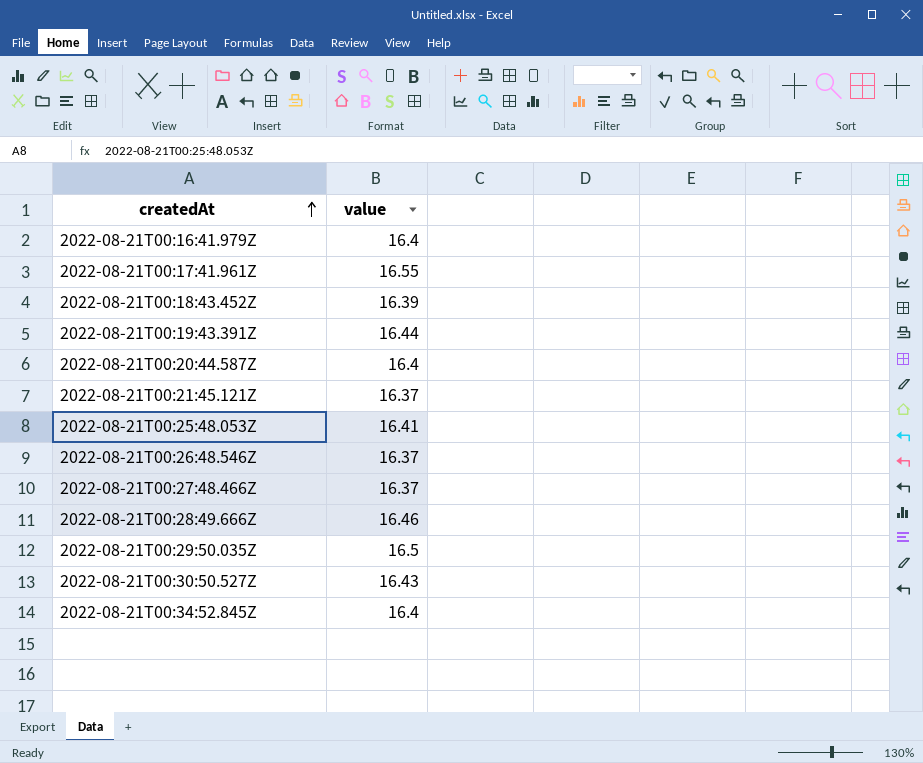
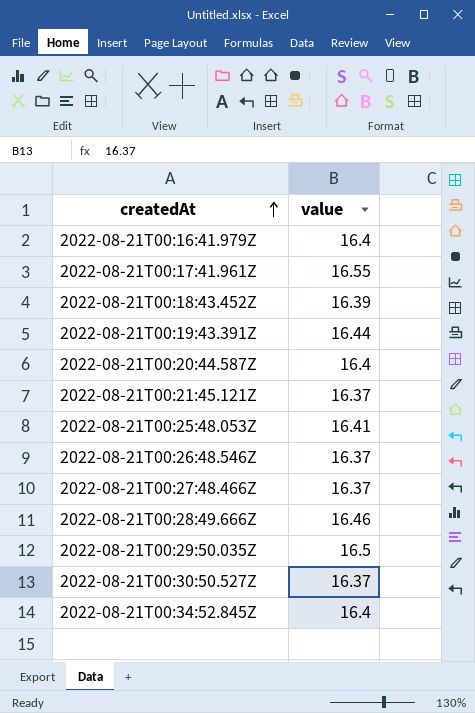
2022-08-21T00:30:50.527Z | value: 16.43 -> 16.37

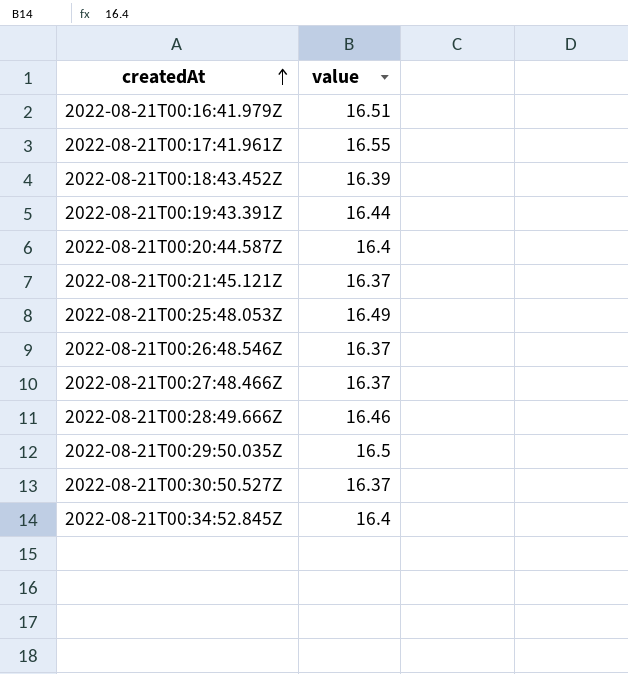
2022-08-21T00:16:41.979Z | value: 16.4 -> 16.51
2022-08-21T00:25:48.053Z | value: 16.41 -> 16.49

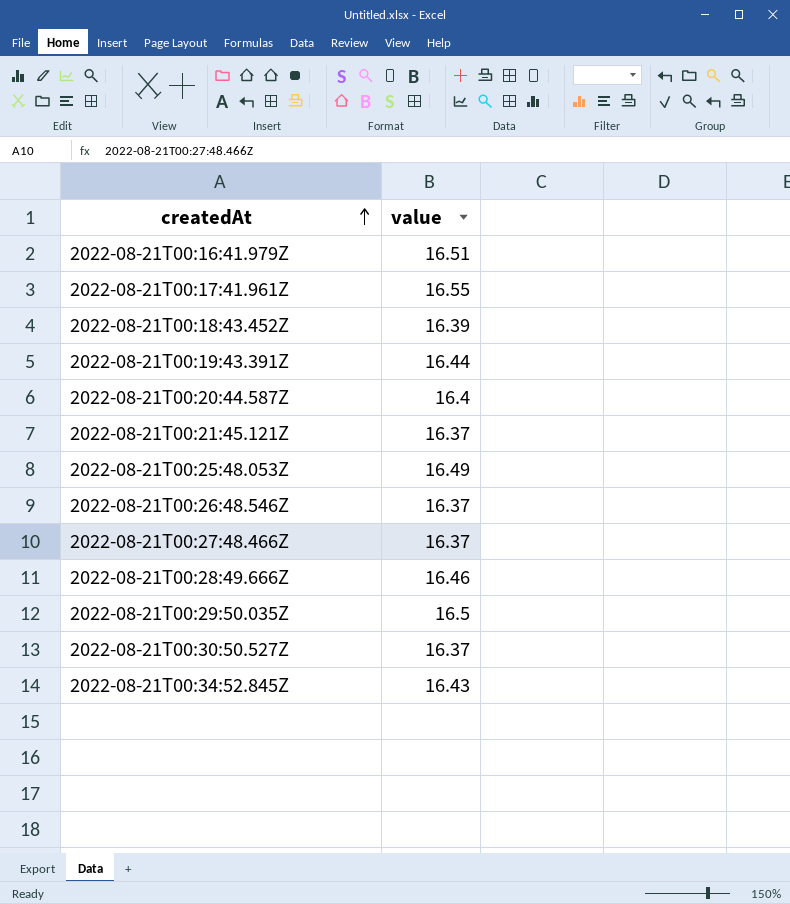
2022-08-21T00:34:52.845Z | value: 16.4 -> 16.43

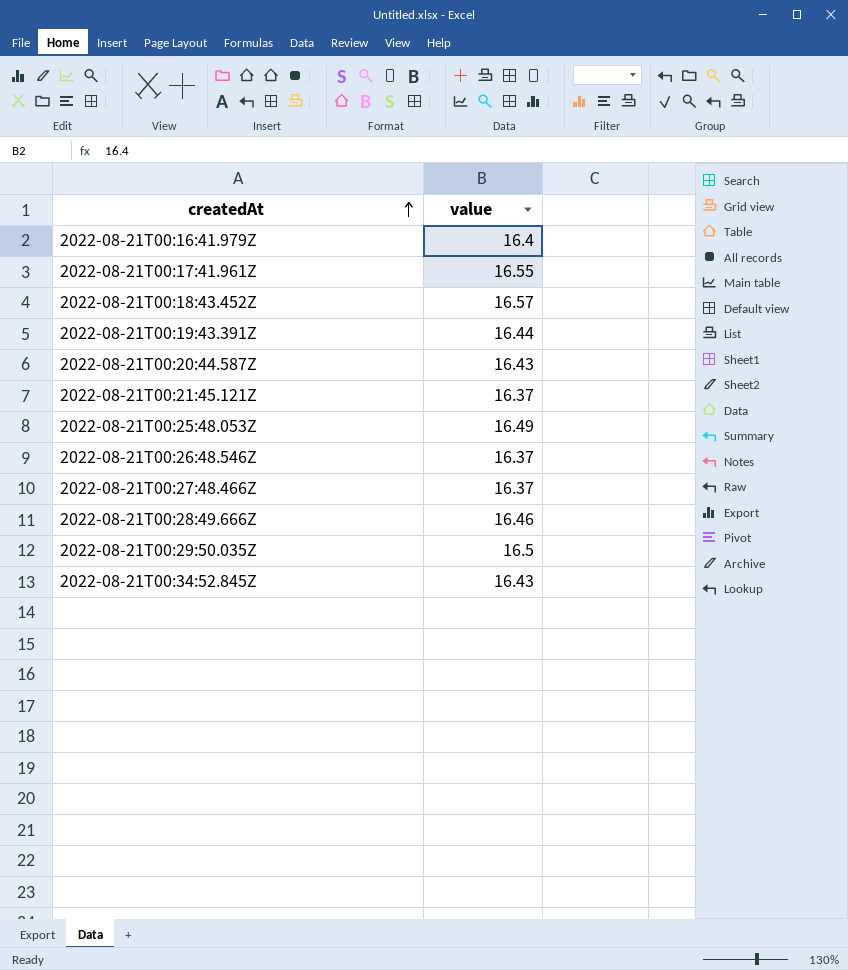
row 2022-08-21T00:30:50.527Z: 16.37 -> none
2022-08-21T00:16:41.979Z | value: 16.51 -> 16.4
2022-08-21T00:18:43.452Z | value: 16.39 -> 16.57
2022-08-21T00:20:44.587Z | value: 16.4 -> 16.43

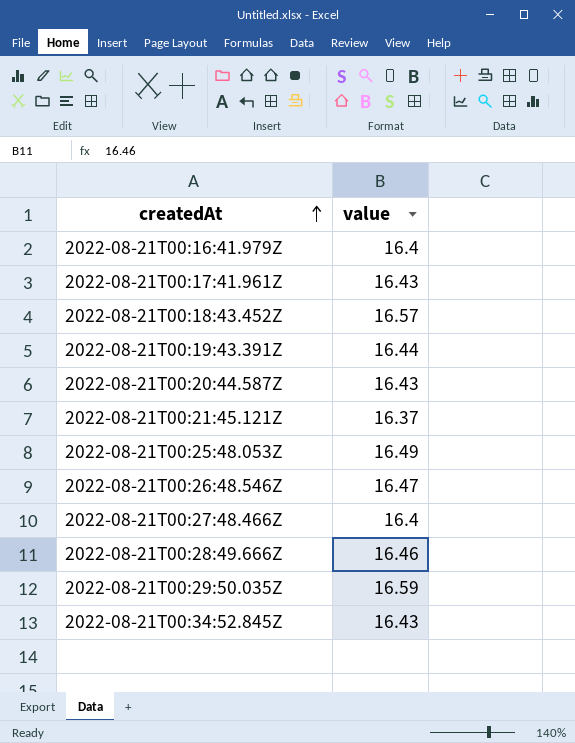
2022-08-21T00:17:41.961Z | value: 16.55 -> 16.43
2022-08-21T00:26:48.546Z | value: 16.37 -> 16.47
2022-08-21T00:27:48.466Z | value: 16.37 -> 16.4
2022-08-21T00:29:50.035Z | value: 16.5 -> 16.59

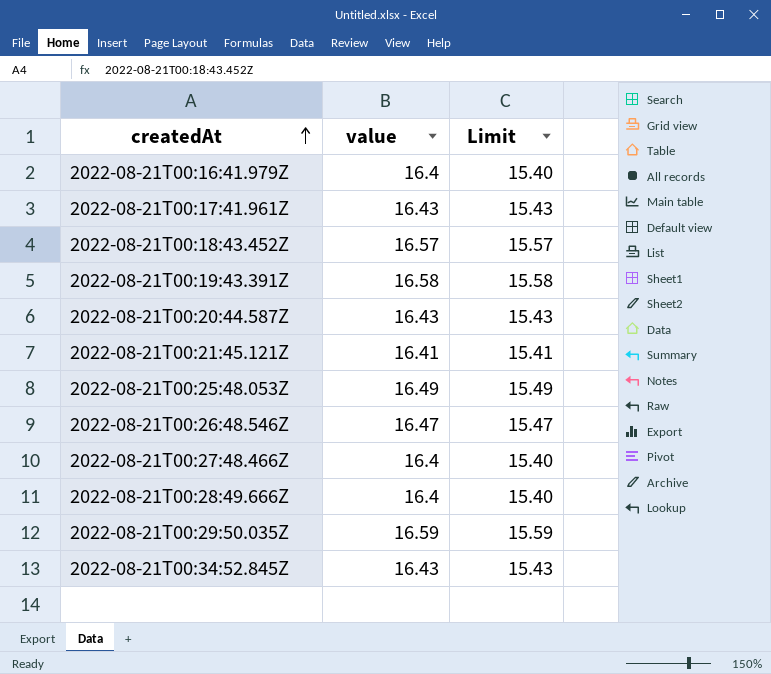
column Limit | formula: none -> [value] - 1
2022-08-21T00:19:43.391Z | value: 16.44 -> 16.58
2022-08-21T00:21:45.121Z | value: 16.37 -> 16.41
2022-08-21T00:28:49.666Z | value: 16.46 -> 16.4

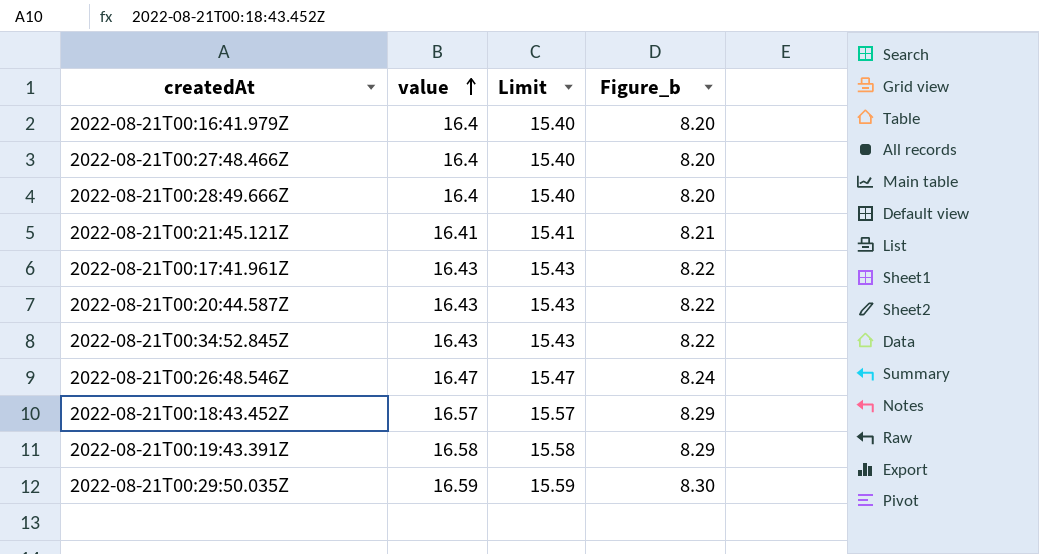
row order: createdAt ascending -> value ascending
column Figure_b | formula: none -> [value] * 0.5
row 2022-08-21T00:25:48.053Z: 16.49 | 15.49 -> none

